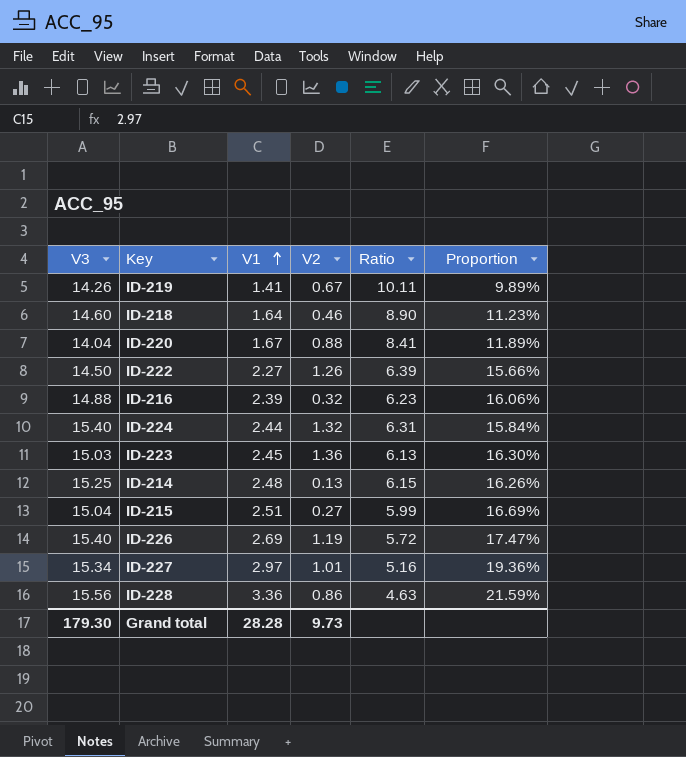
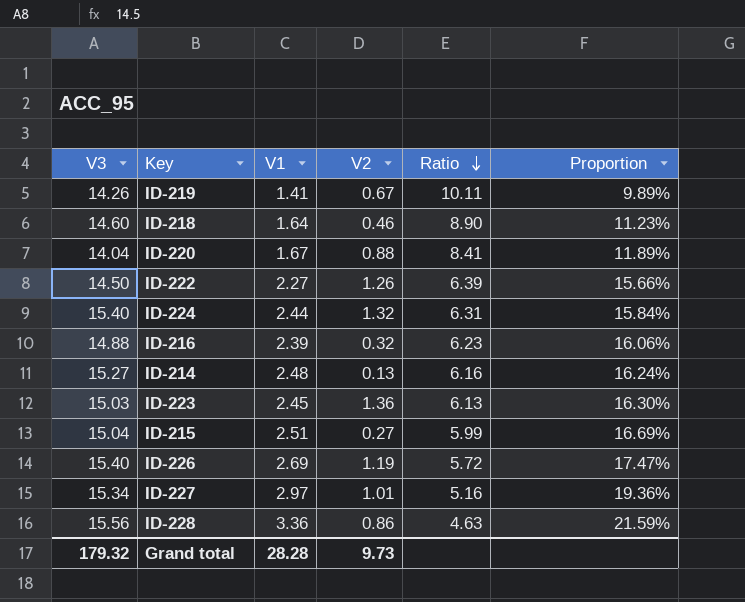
row order: V1 ascending -> Ratio descending
ID-214 | V3: 15.25 -> 15.27
ID-214 | Ratio: 6.15 -> 6.16
ID-214 | Proportion: 16.26% -> 16.24%
Grand total | V3: 179.30 -> 179.32

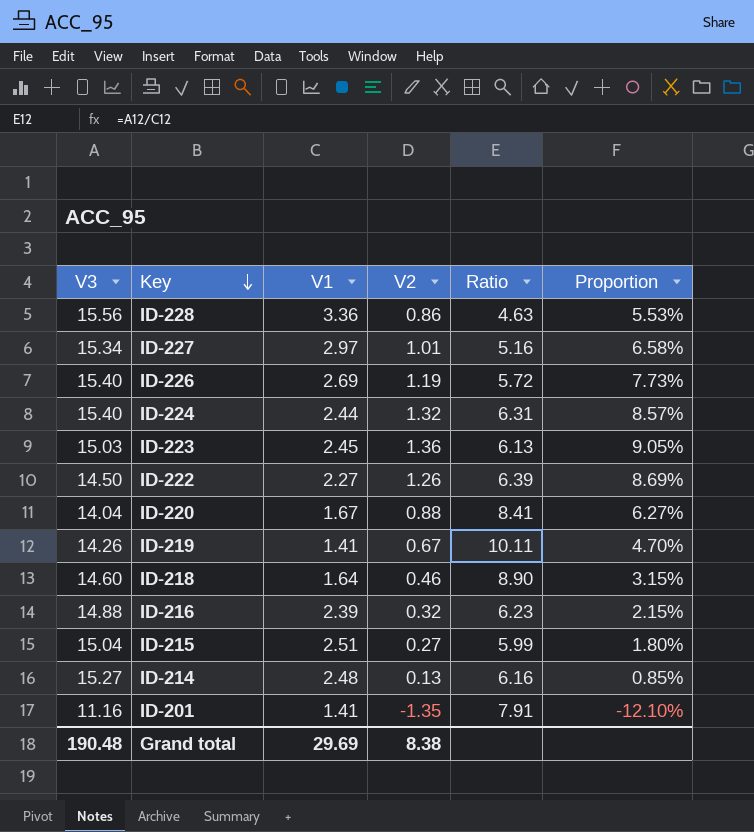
row order: Ratio descending -> Key descending
column Proportion | formula: [V1] / [V3] -> [V2] / [V3]
row ID-201: none -> 11.16 | 1.41 | -1.35 | 7.91 | -12.10%
Grand total | V3: 179.32 -> 190.48
Grand total | V1: 28.28 -> 29.69
Grand total | V2: 9.73 -> 8.38

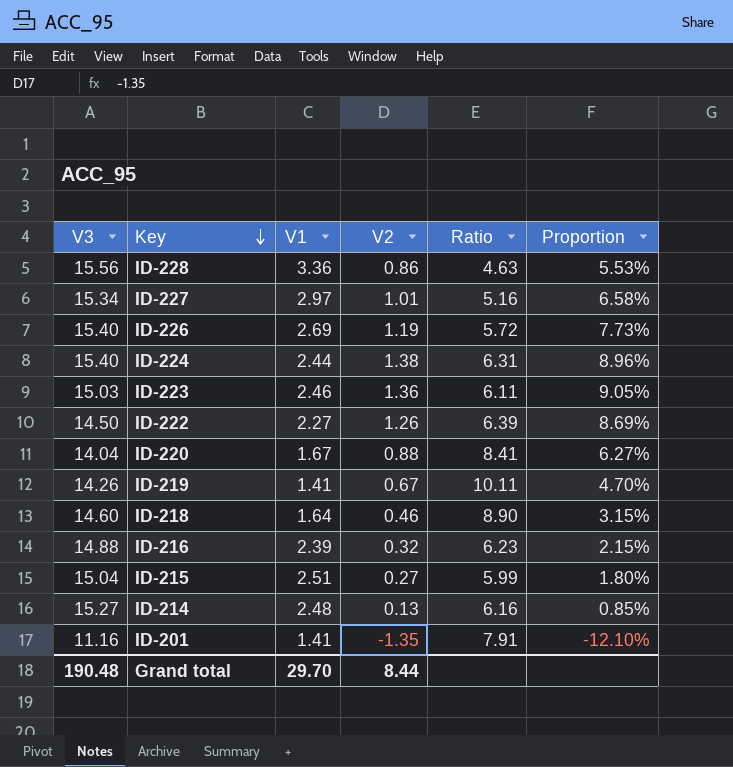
ID-224 | V2: 1.32 -> 1.38
ID-224 | Proportion: 8.57% -> 8.96%
ID-223 | V1: 2.45 -> 2.46
ID-223 | Ratio: 6.13 -> 6.11
Grand total | V1: 29.69 -> 29.70
Grand total | V2: 8.38 -> 8.44

